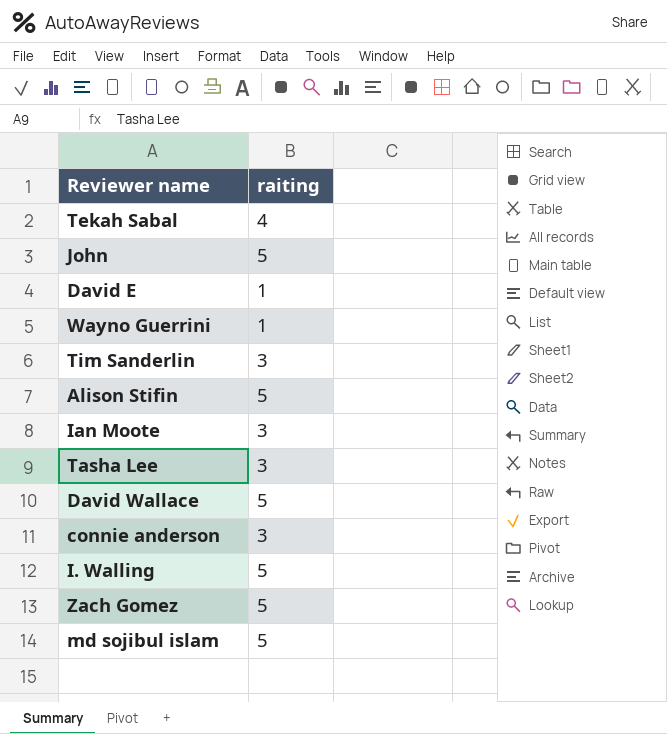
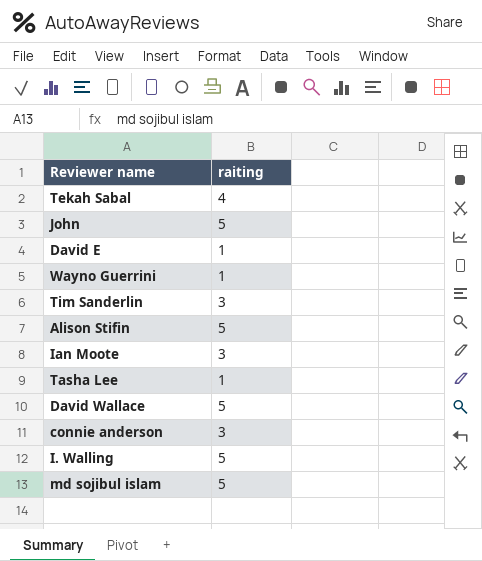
row Zach Gomez: 5 -> none
Tasha Lee | raiting: 3 -> 1

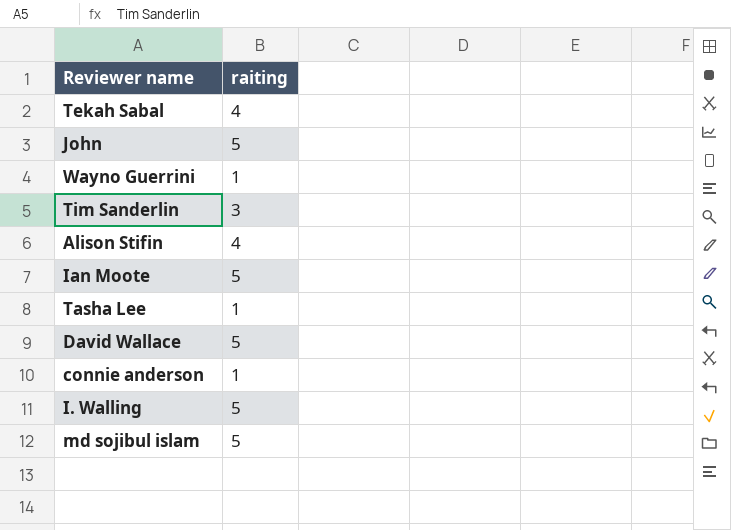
row David E: 1 -> none
Alison Stifin | raiting: 5 -> 4
Ian Moote | raiting: 3 -> 5
connie anderson | raiting: 3 -> 1

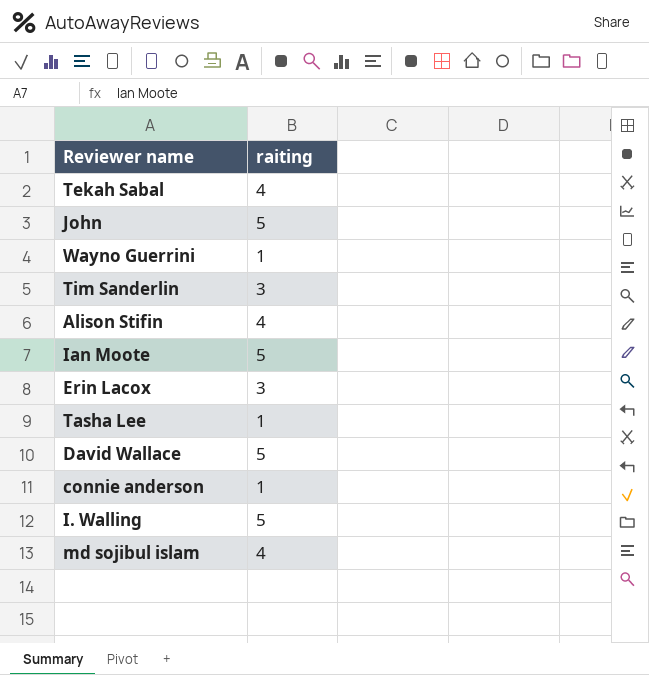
row Erin Lacox: none -> 3
md sojibul islam | raiting: 5 -> 4

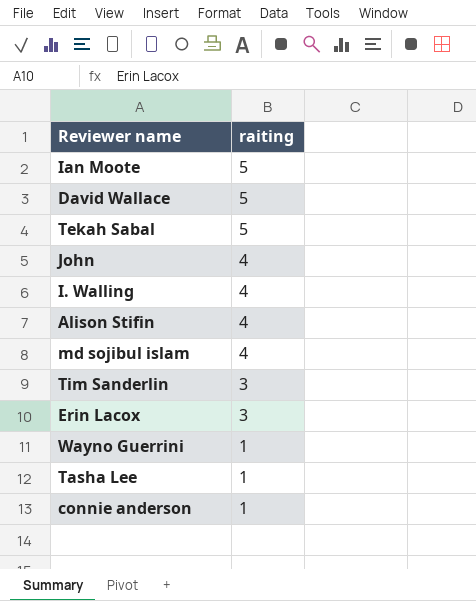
row order: none -> raiting descending
Tekah Sabal | raiting: 4 -> 5
John | raiting: 5 -> 4
I. Walling | raiting: 5 -> 4

